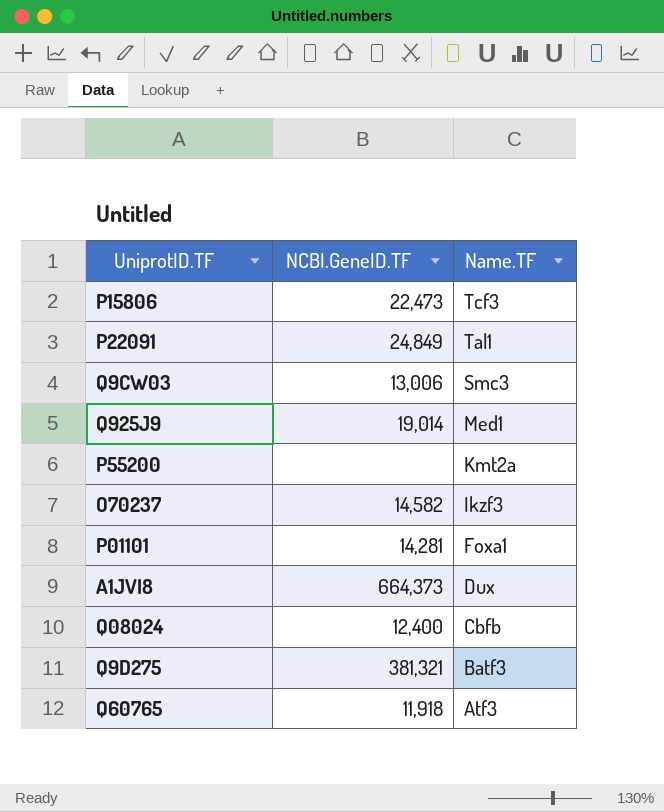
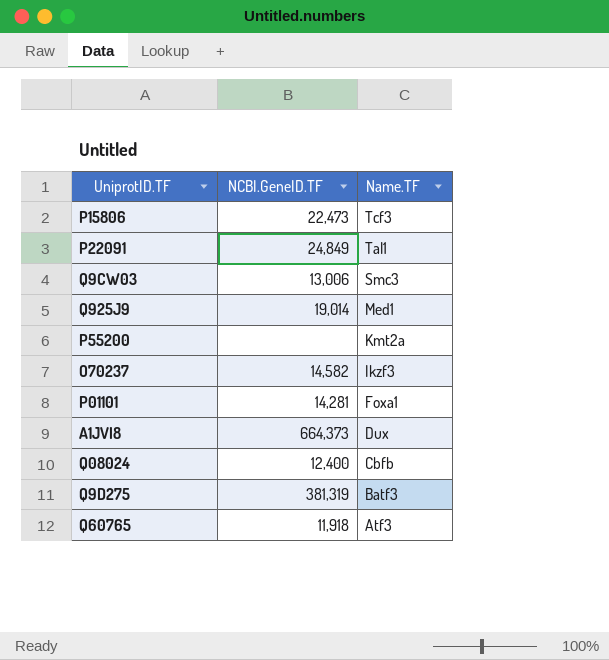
Q9D275 | NCBI.GeneID.TF: 381,321 -> 381,319

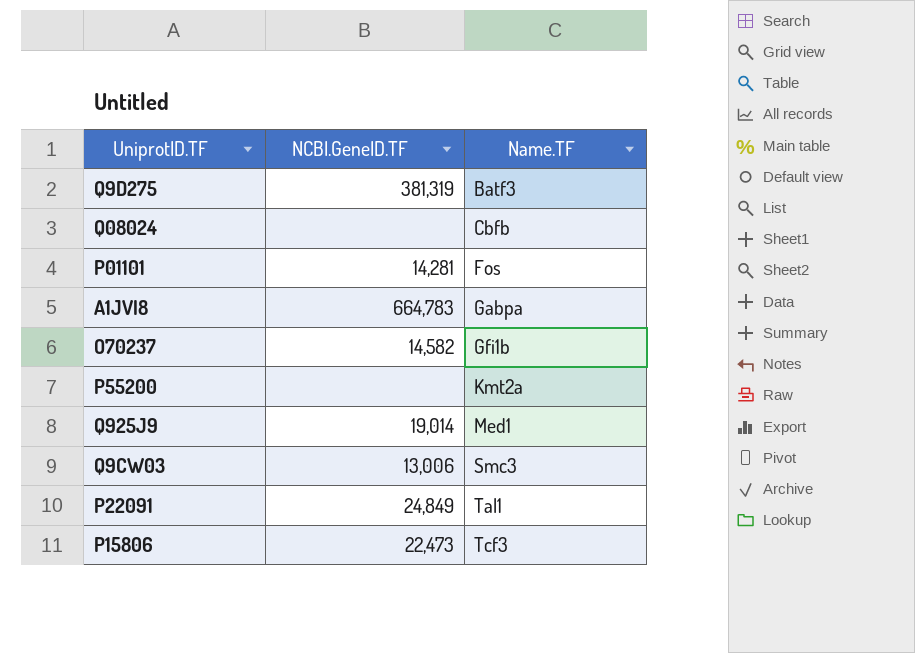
row order: Name.TF descending -> Name.TF ascending
row Q60765: 11,918 | Atf3 -> none
Q08024 | NCBI.GeneID.TF: 12,400 -> none
P01101 | Name.TF: Foxa1 -> Fos
A1JVI8 | NCBI.GeneID.TF: 664,373 -> 664,783
A1JVI8 | Name.TF: Dux -> Gabpa
O70237 | Name.TF: Ikzf3 -> Gfi1b

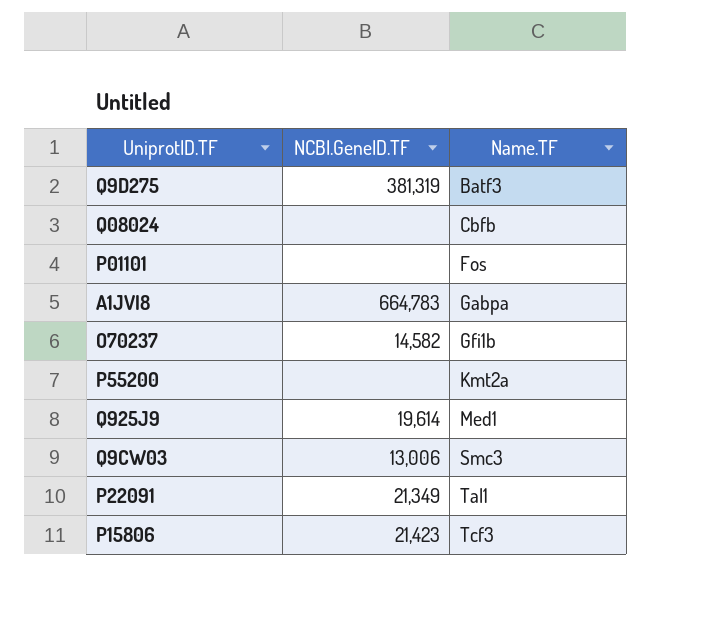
P01101 | NCBI.GeneID.TF: 14,281 -> none
Q925J9 | NCBI.GeneID.TF: 19,014 -> 19,614
P22091 | NCBI.GeneID.TF: 24,849 -> 21,349
P15806 | NCBI.GeneID.TF: 22,473 -> 21,423

